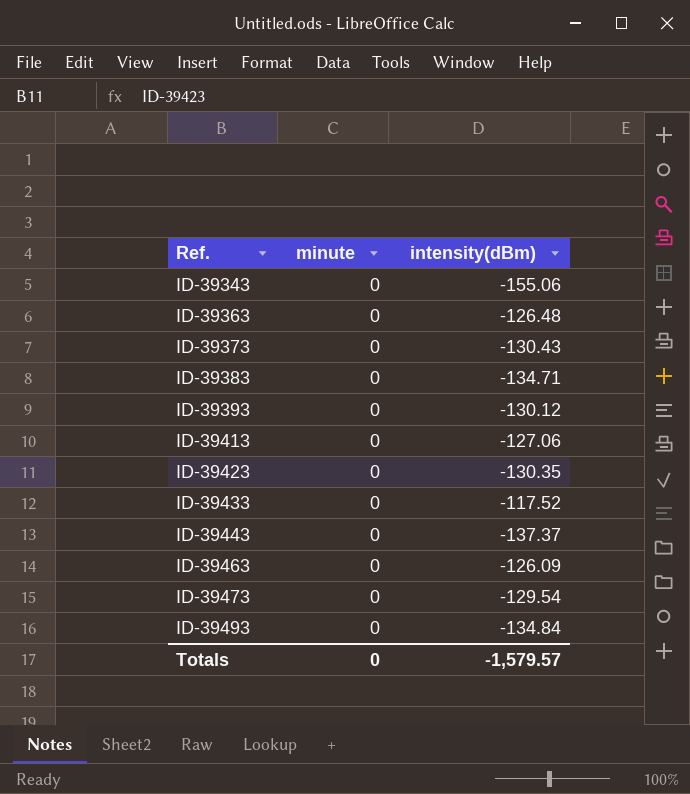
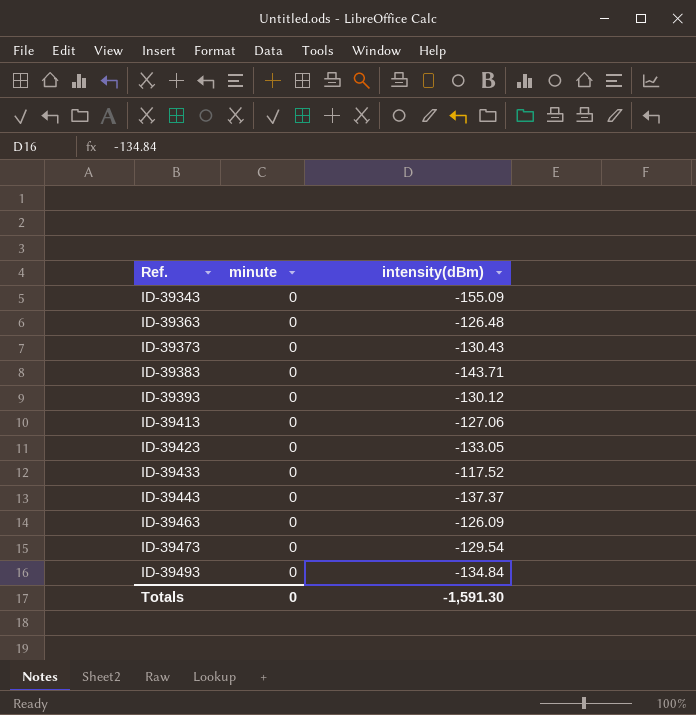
ID-39343 | intensity(dBm): -155.06 -> -155.09
ID-39383 | intensity(dBm): -134.71 -> -143.71
ID-39423 | intensity(dBm): -130.35 -> -133.05
Totals | intensity(dBm): -1,579.57 -> -1,591.30

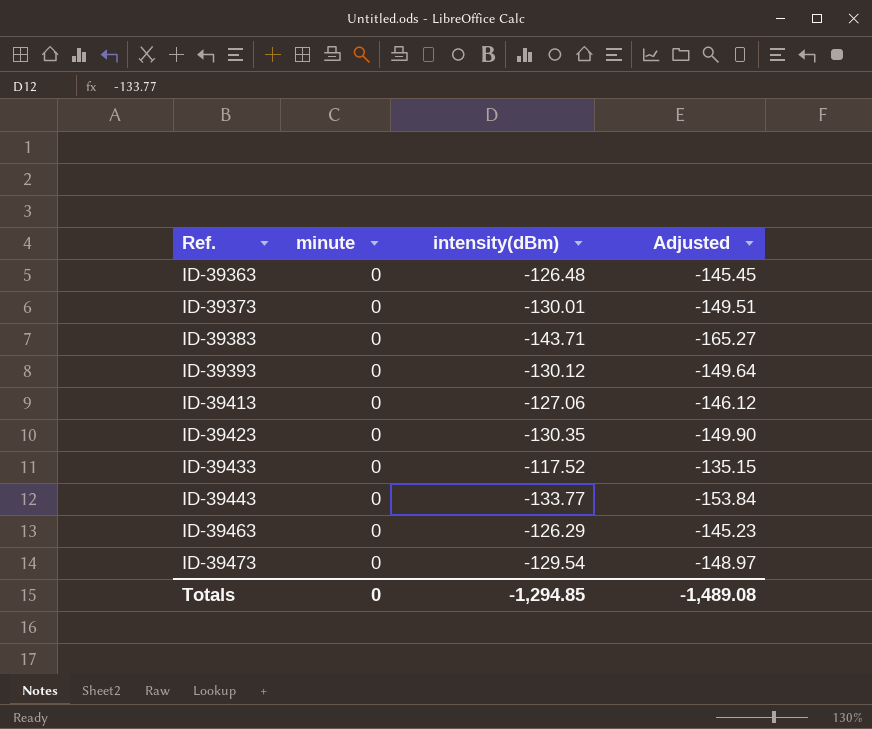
column Adjusted | formula: none -> [intensity(dBm)] * 1.15
row ID-39343: 0 | -155.09 -> none
row ID-39493: 0 | -134.84 -> none
ID-39373 | intensity(dBm): -130.43 -> -130.01
ID-39423 | intensity(dBm): -133.05 -> -130.35
ID-39443 | intensity(dBm): -137.37 -> -133.77
ID-39463 | intensity(dBm): -126.09 -> -126.29
Totals | intensity(dBm): -1,591.30 -> -1,294.85

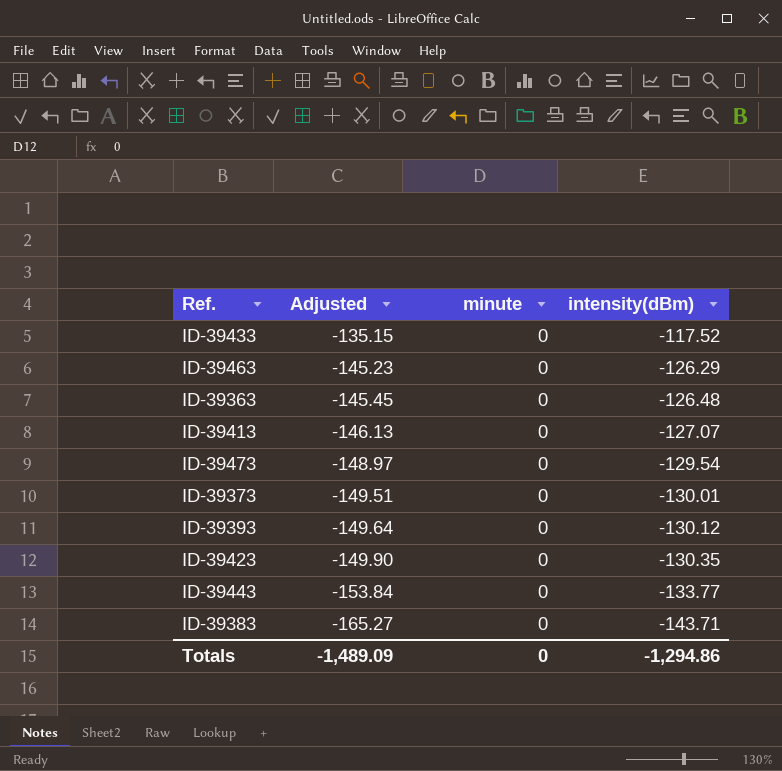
row order: Ref. ascending -> Adjusted descending
column Adjusted | position: 4 -> 2
ID-39413 | Adjusted: -146.12 -> -146.13
ID-39413 | intensity(dBm): -127.06 -> -127.07
Totals | Adjusted: -1,489.08 -> -1,489.09
Totals | intensity(dBm): -1,294.85 -> -1,294.86

